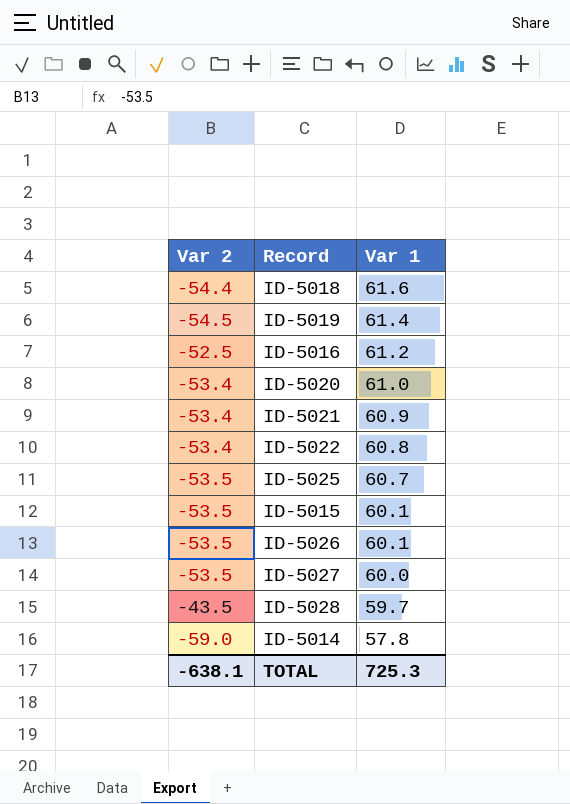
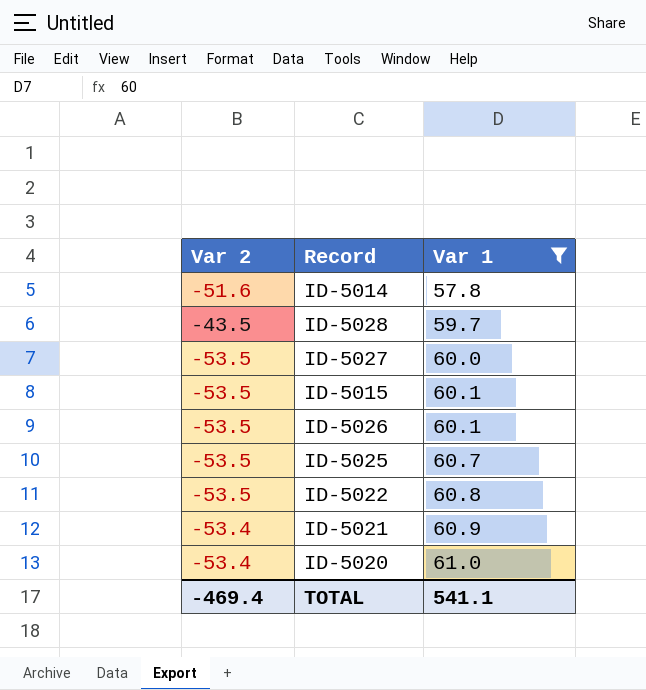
filter: none -> Var 1 <= 61.0
row order: Var 1 descending -> Var 1 ascending
ID-5014 | Var 2: -59.0 -> -51.6
ID-5022 | Var 2: -53.4 -> -53.5
TOTAL | Var 2: -638.1 -> -469.4
TOTAL | Var 1: 725.3 -> 541.1

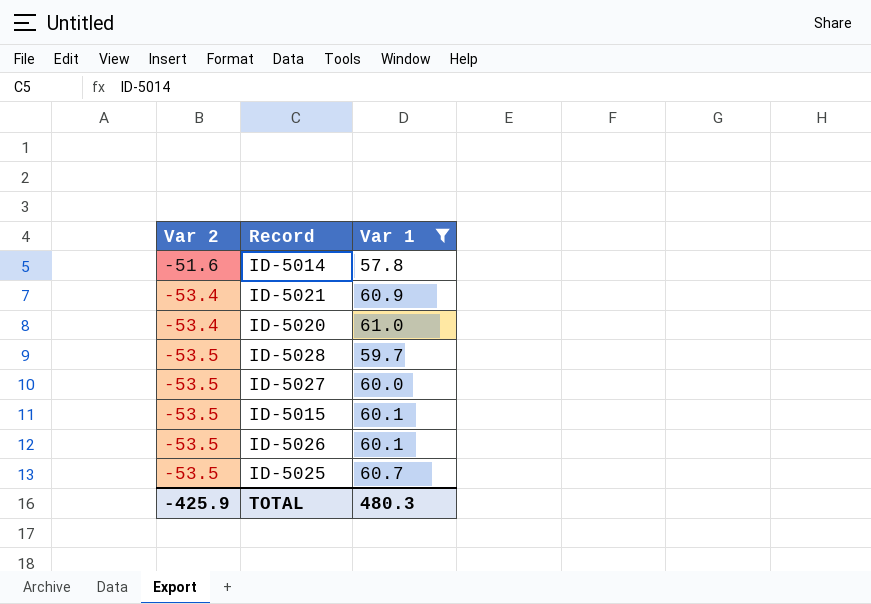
row order: Var 1 ascending -> Var 2 descending
row ID-5022: -53.5 | 60.8 -> none
ID-5028 | Var 2: -43.5 -> -53.5
TOTAL | Var 2: -469.4 -> -425.9
TOTAL | Var 1: 541.1 -> 480.3

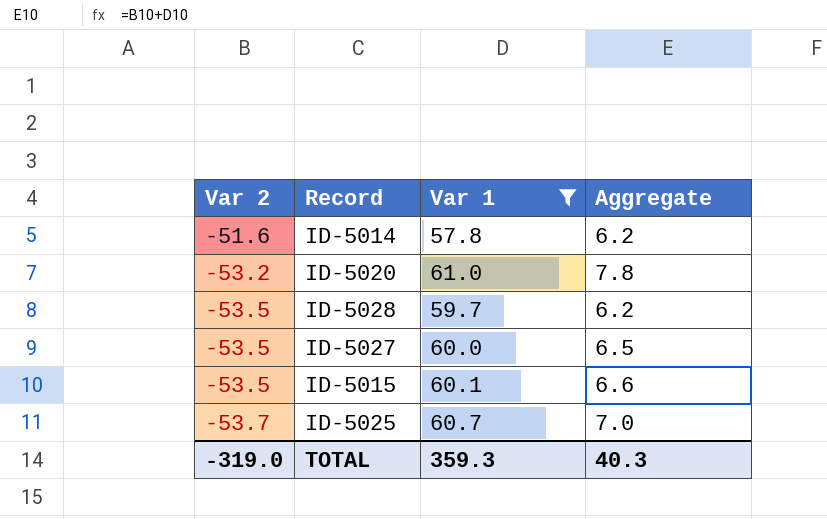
column Aggregate | formula: none -> [Var 2] + [Var 1]
row ID-5021: -53.4 | 60.9 -> none
row ID-5026: -53.5 | 60.1 -> none
ID-5020 | Var 2: -53.4 -> -53.2
ID-5025 | Var 2: -53.5 -> -53.7
TOTAL | Var 2: -425.9 -> -319.0
TOTAL | Var 1: 480.3 -> 359.3

